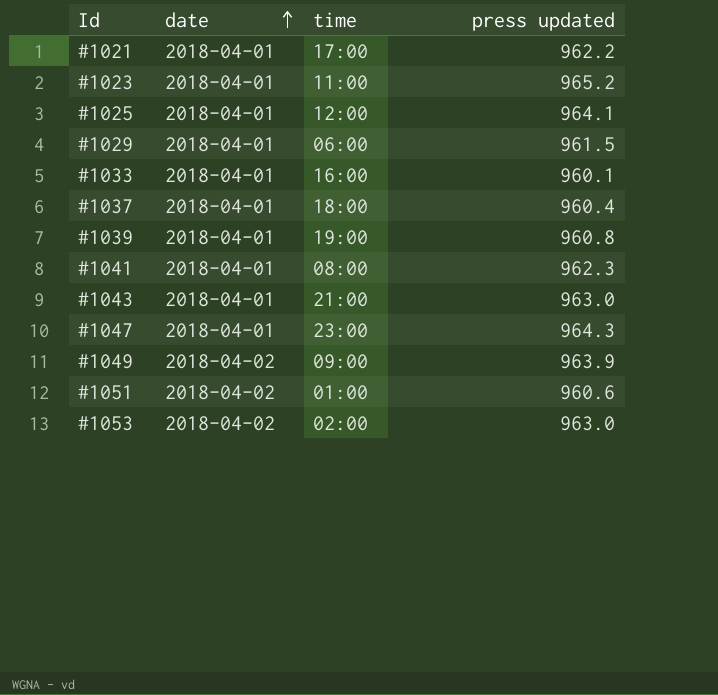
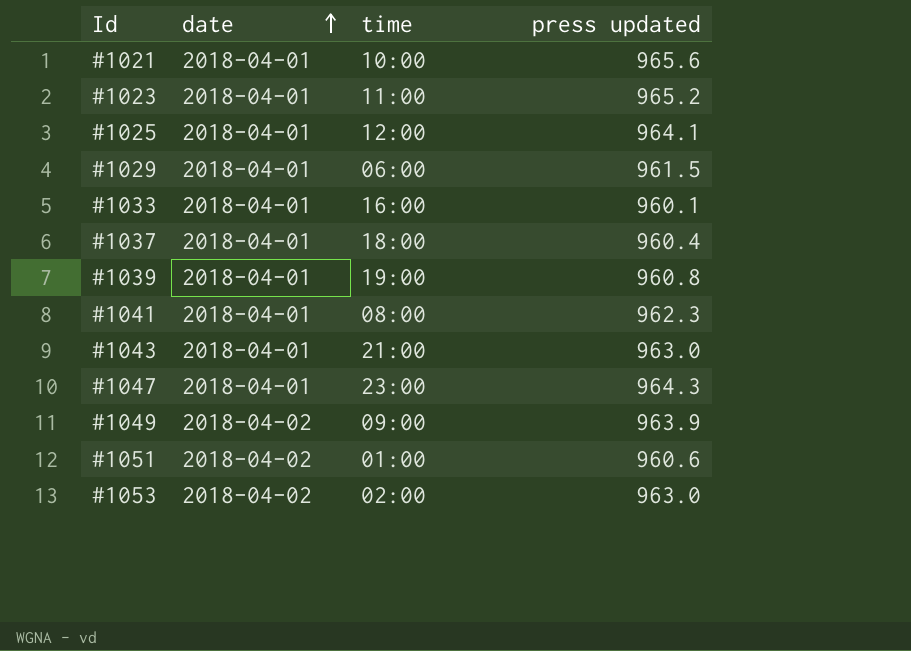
#1021 | time: 17:00 -> 10:00
#1021 | press updated: 962.2 -> 965.6

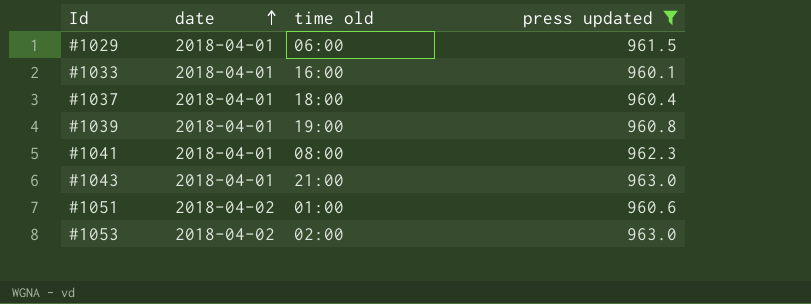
filter: none -> press updated <= 963.0
column name: time -> time old

